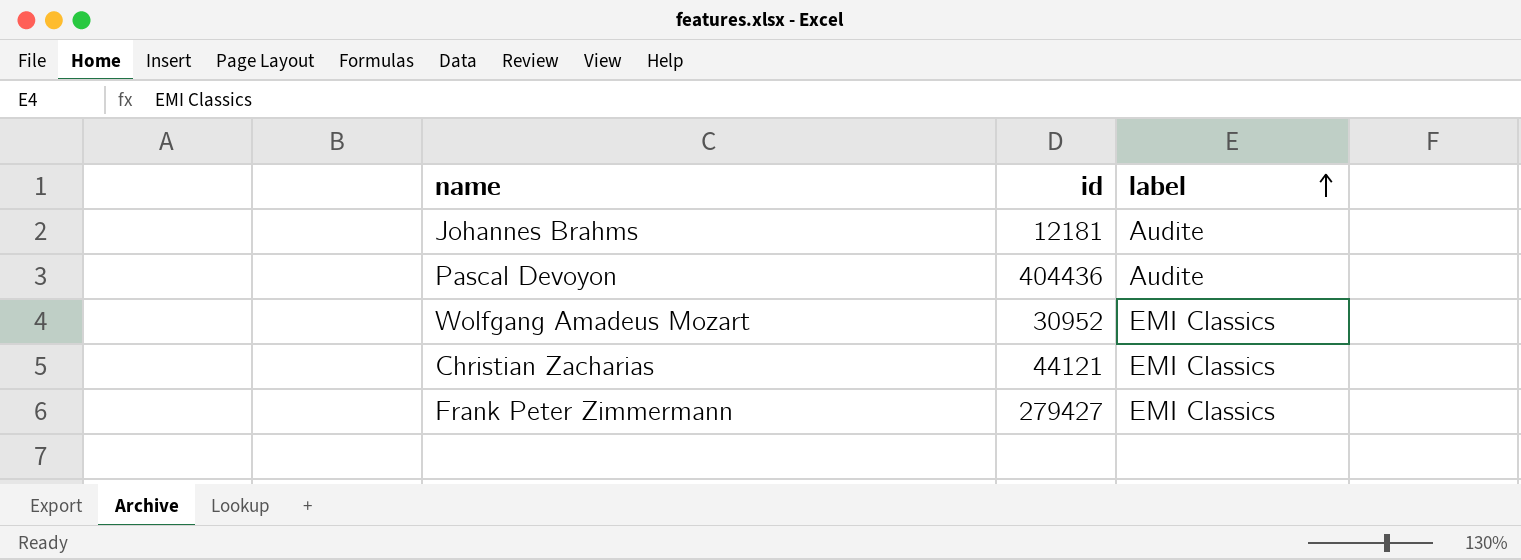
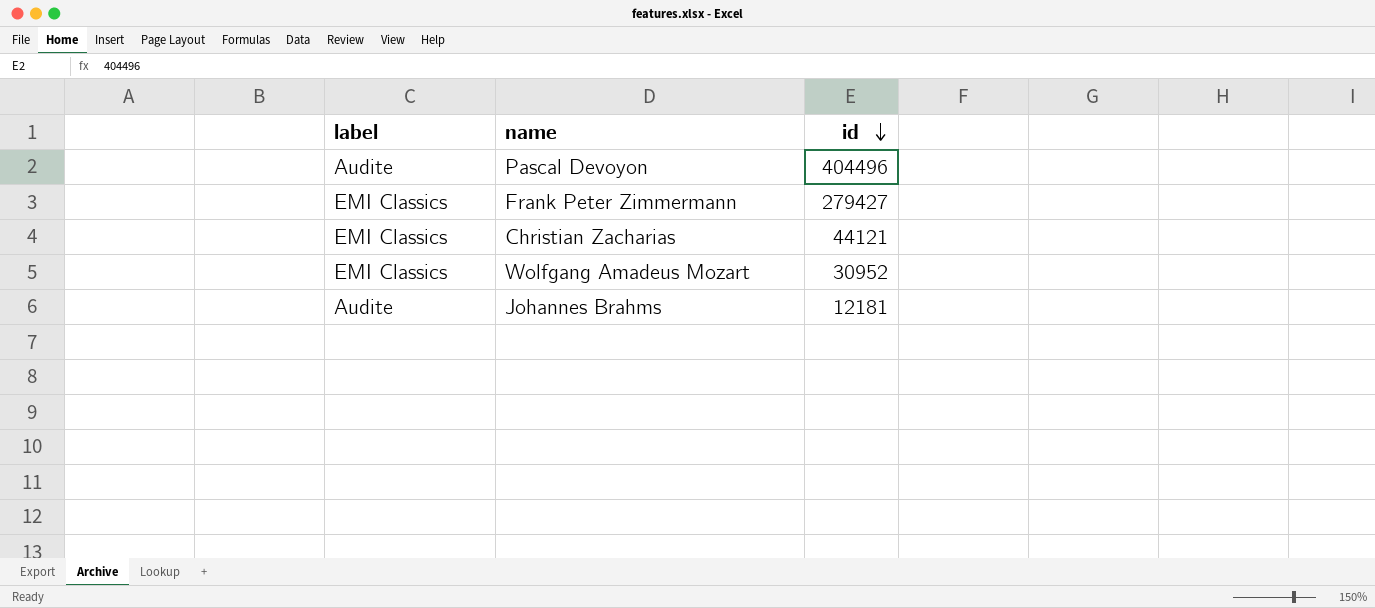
row order: label ascending -> id descending
column label | position: 3 -> 1
Pascal Devoyon | id: 404436 -> 404496

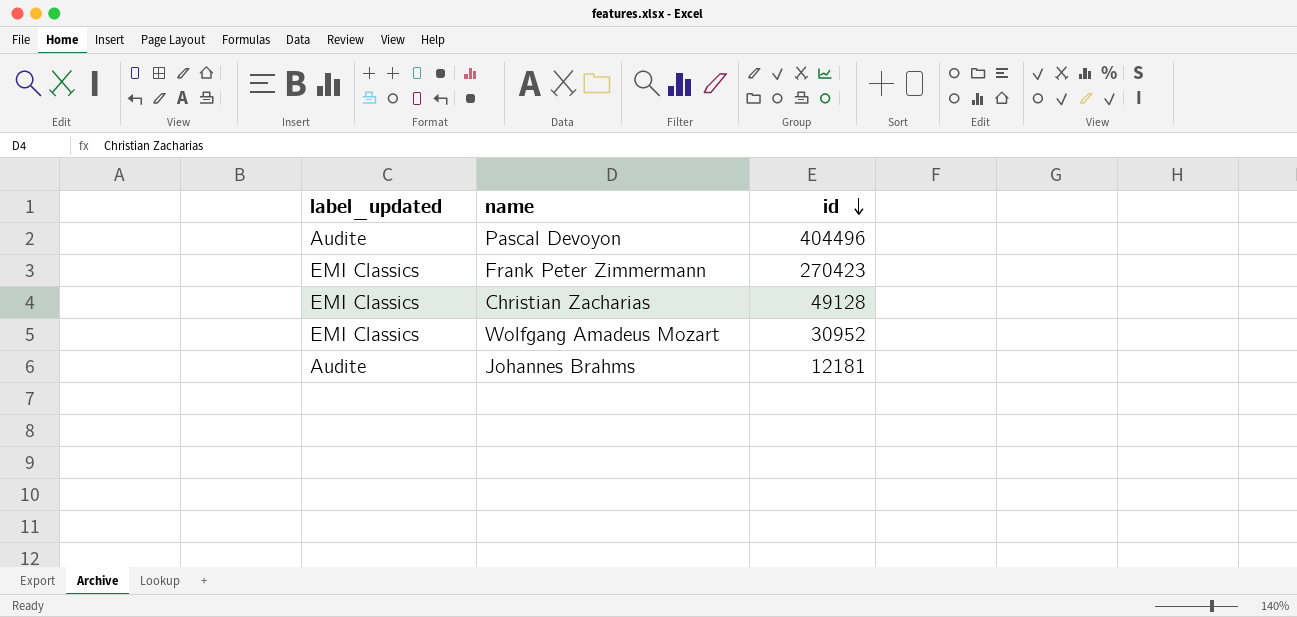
column name: label -> label_updated
Frank Peter Zimmermann | id: 279427 -> 270423
Christian Zacharias | id: 44121 -> 49128

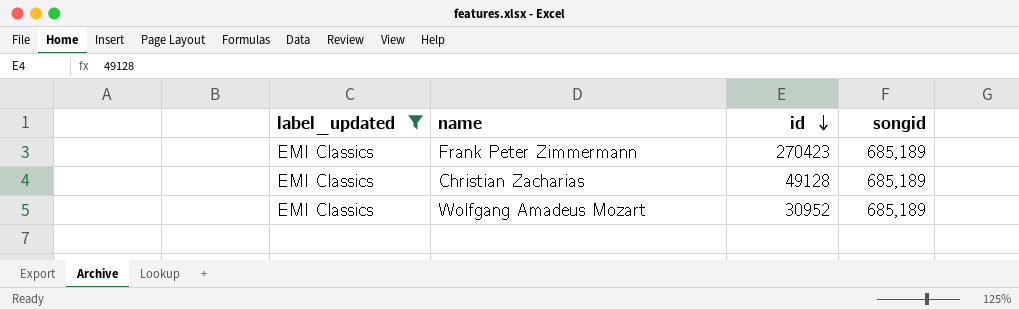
filter: none -> label_updated = EMI Classics
column songid | position: none -> 4

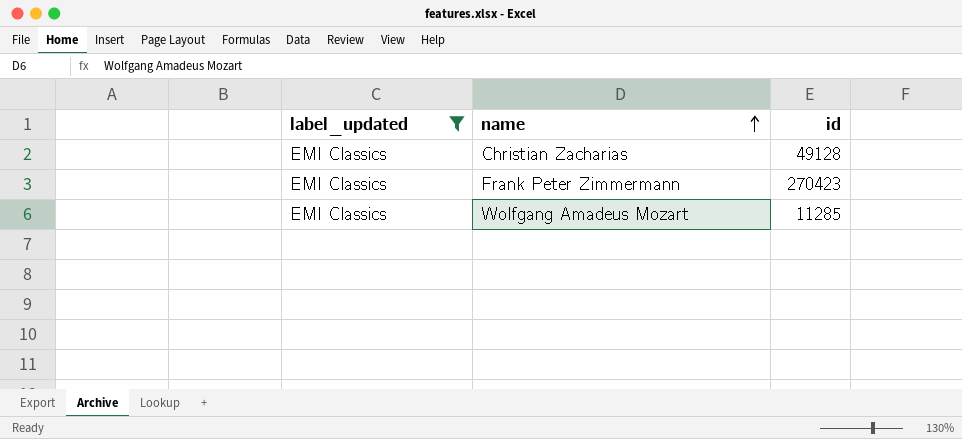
row order: id descending -> name ascending
column songid | position: 4 -> none
Wolfgang Amadeus Mozart | id: 30952 -> 11285

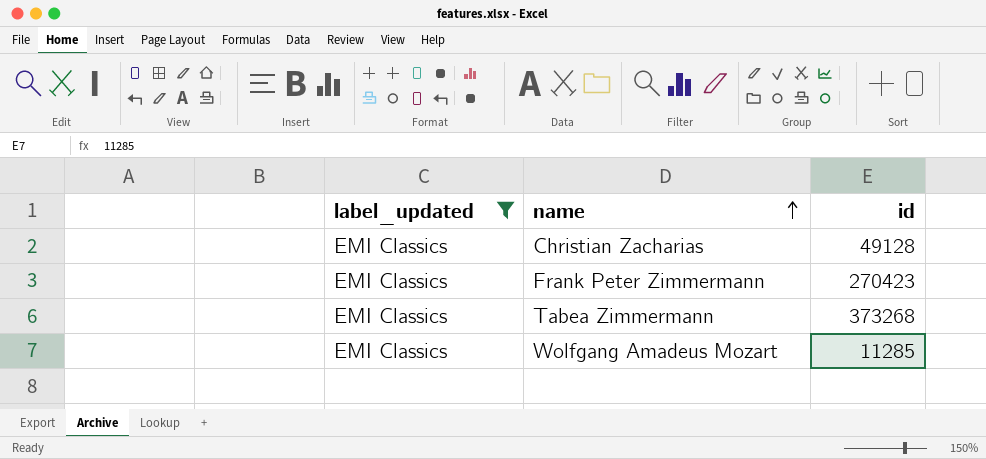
row Tabea Zimmermann: none -> EMI Classics | 373268

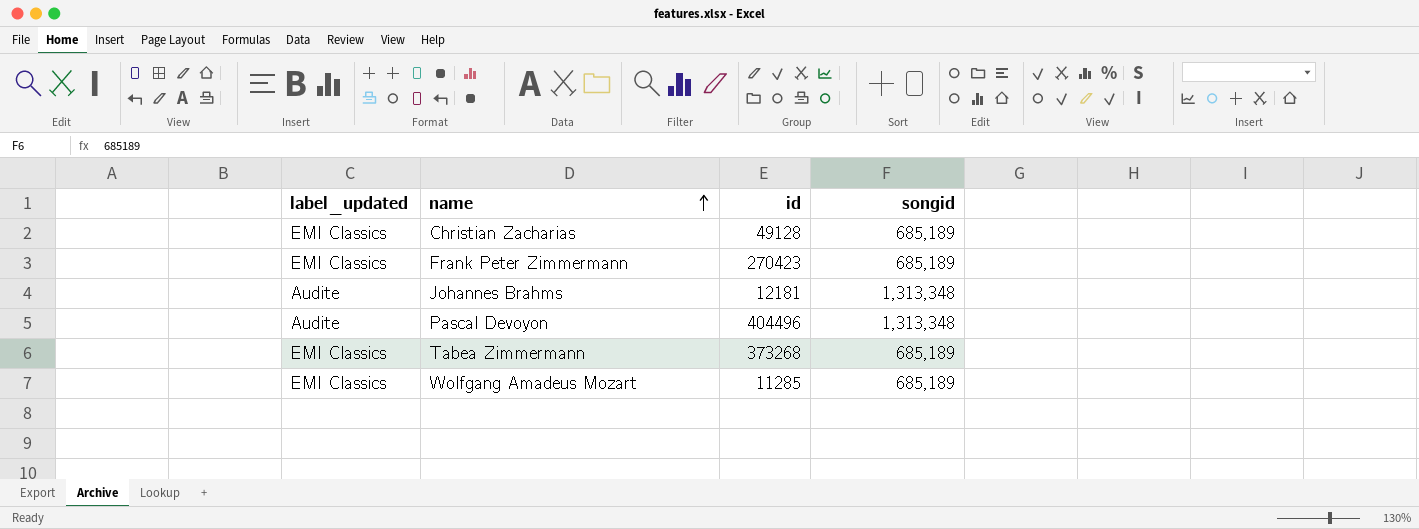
filter: label_updated = EMI Classics -> none
column songid | position: none -> 4

